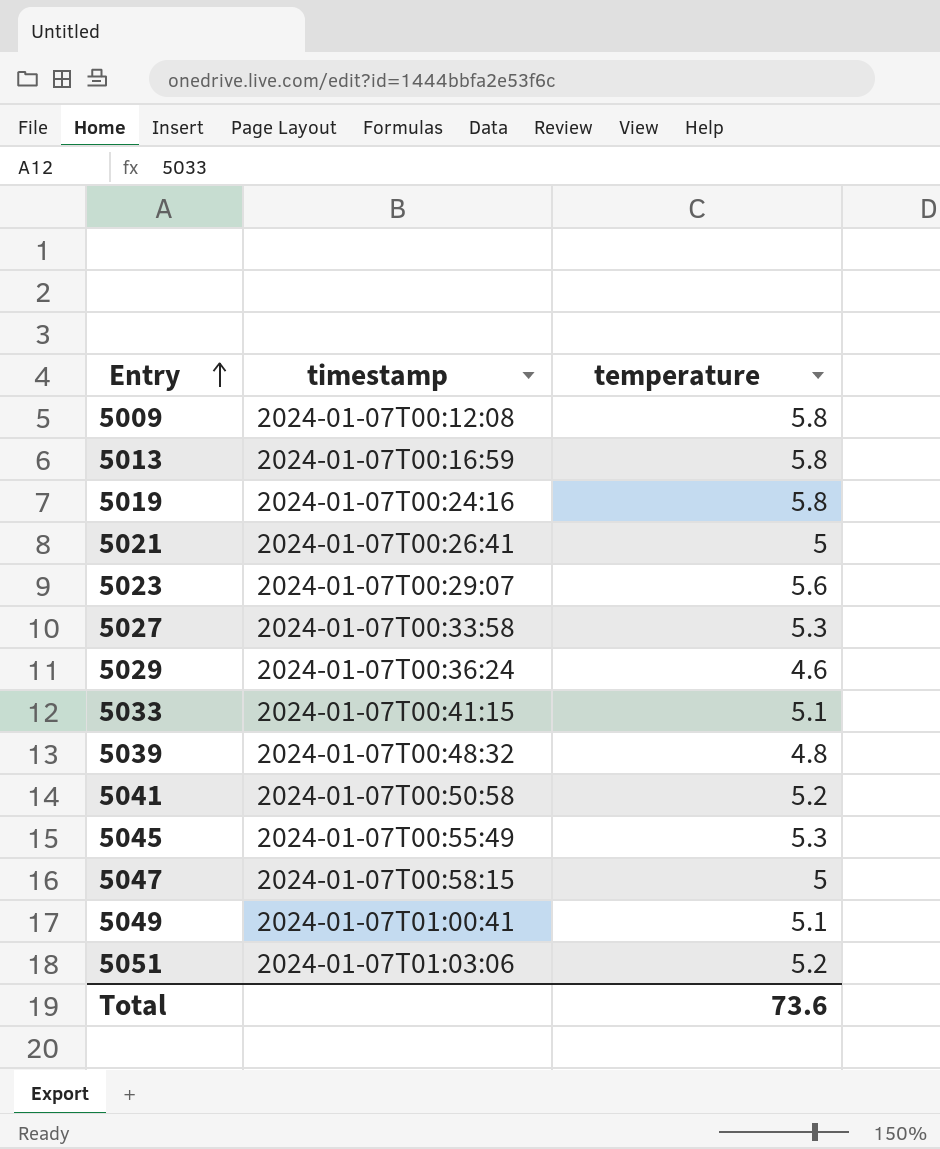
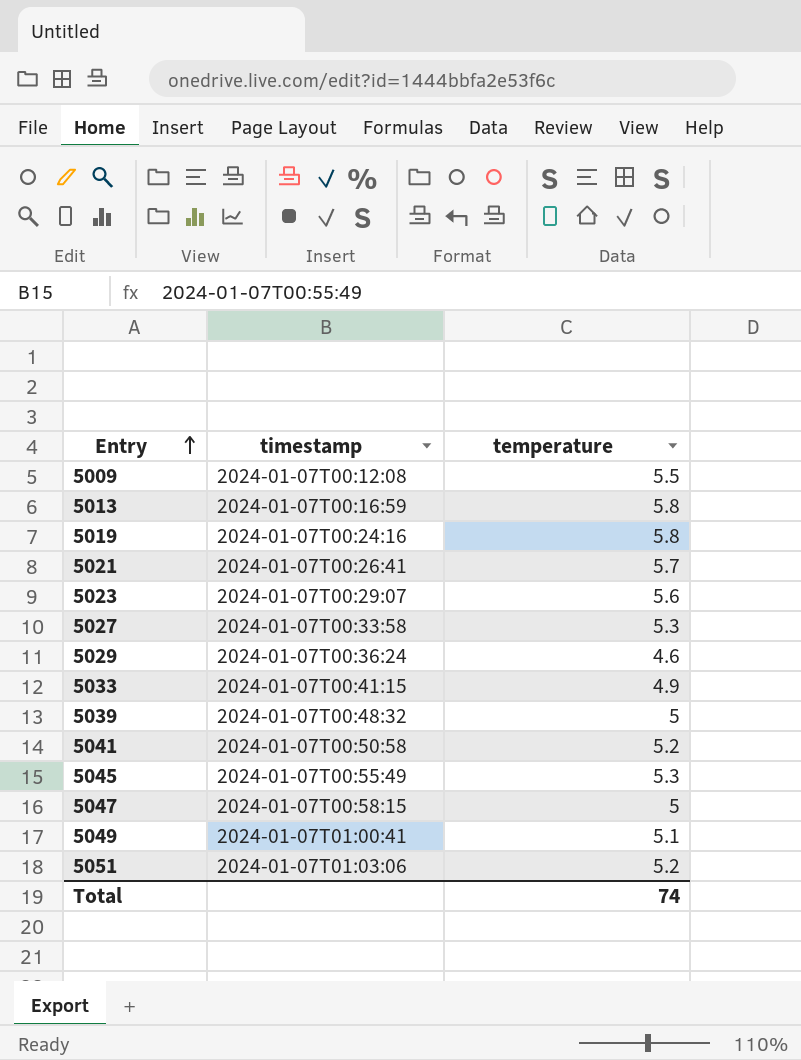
5009 | temperature: 5.8 -> 5.5
5021 | temperature: 5 -> 5.7
5033 | temperature: 5.1 -> 4.9
5039 | temperature: 4.8 -> 5
Total | temperature: 73.6 -> 74

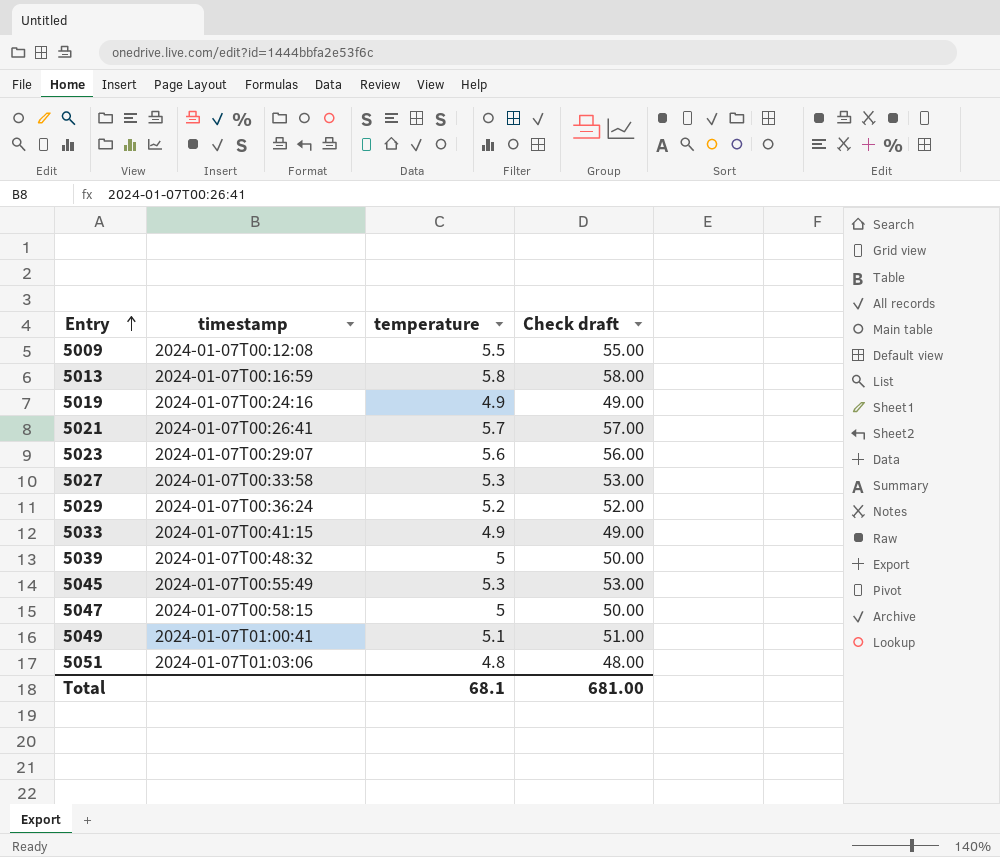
column Check draft | formula: none -> [temperature] * 10
row 5041: 2024-01-07T00:50:58 | 5.2 -> none
5019 | temperature: 5.8 -> 4.9
5029 | temperature: 4.6 -> 5.2
5051 | temperature: 5.2 -> 4.8
Total | temperature: 74 -> 68.1

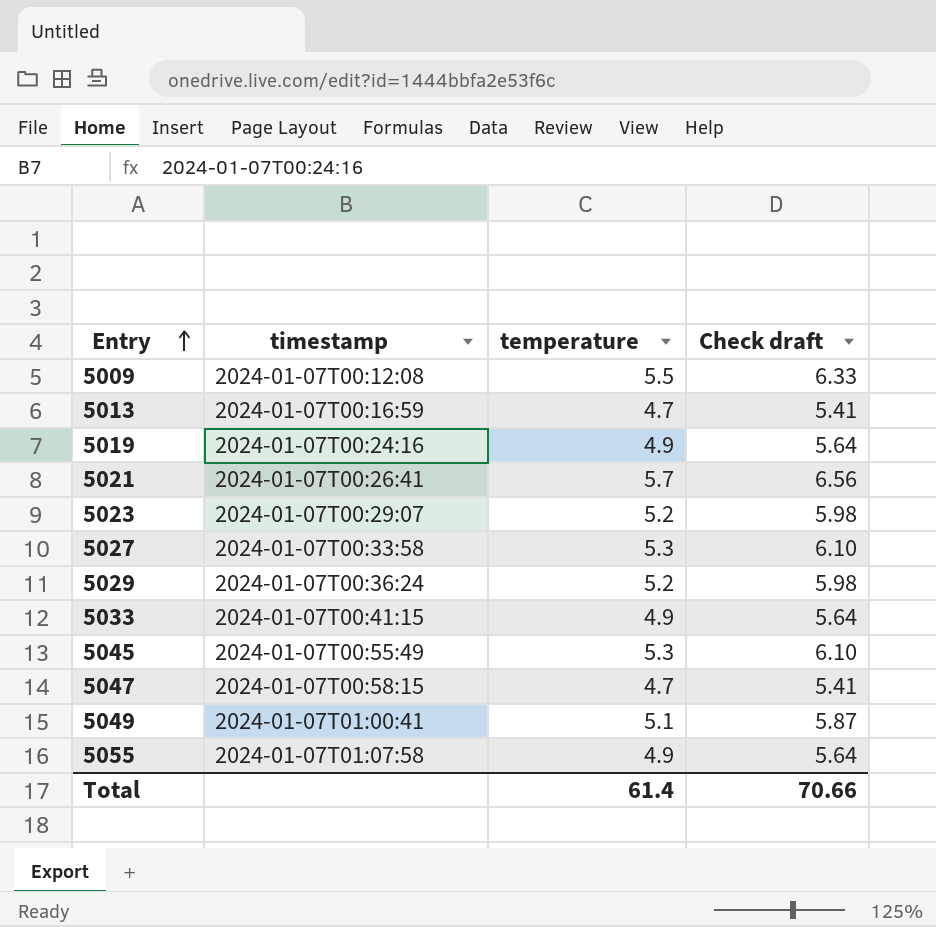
column Check draft | formula: [temperature] * 10 -> [temperature] * 1.15
row 5039: 2024-01-07T00:48:32 | 5 | 50.00 -> none
row 5051: 2024-01-07T01:03:06 | 4.8 | 48.00 -> none
5013 | temperature: 5.8 -> 4.7
5023 | temperature: 5.6 -> 5.2
5047 | temperature: 5 -> 4.7
row 5055: none -> 2024-01-07T01:07:58 | 4.9 | 5.64
Total | temperature: 68.1 -> 61.4
Total | Check draft: 681.00 -> 70.66

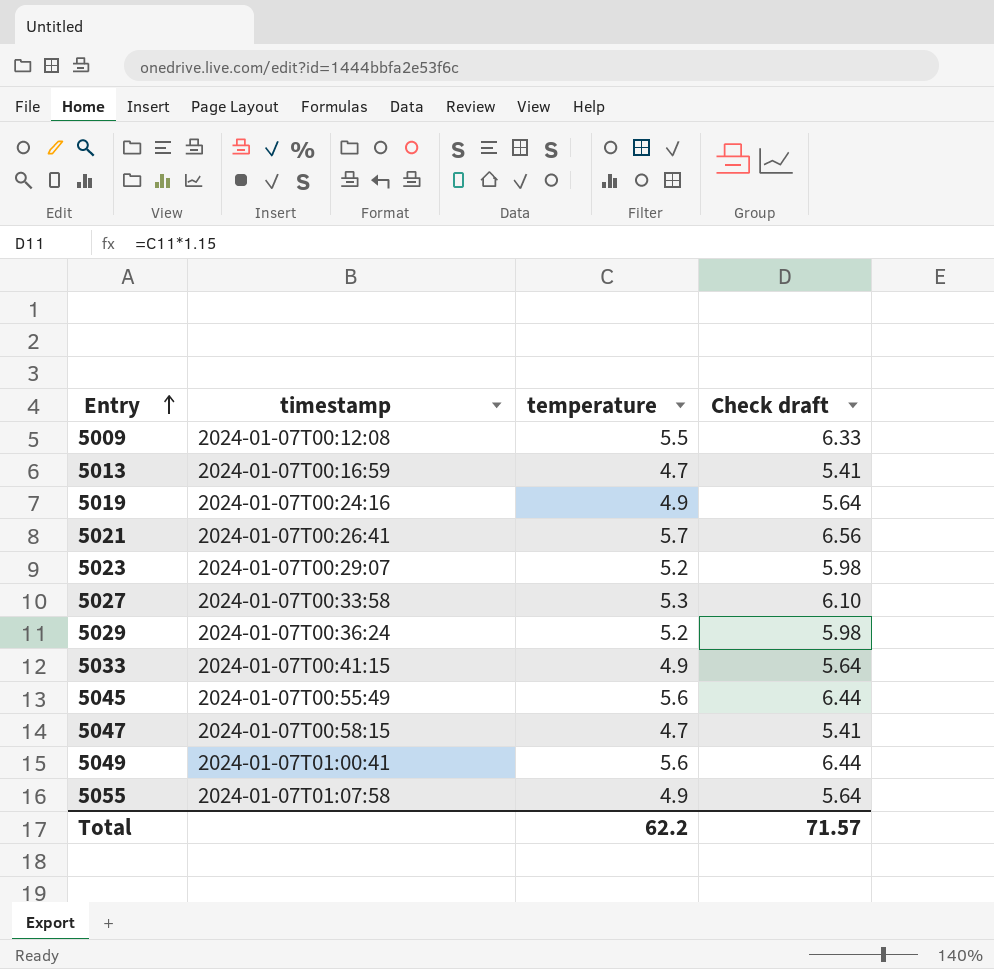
5045 | temperature: 5.3 -> 5.6
5045 | Check draft: 6.10 -> 6.44
5049 | temperature: 5.1 -> 5.6
5049 | Check draft: 5.87 -> 6.44
Total | temperature: 61.4 -> 62.2
Total | Check draft: 70.66 -> 71.57

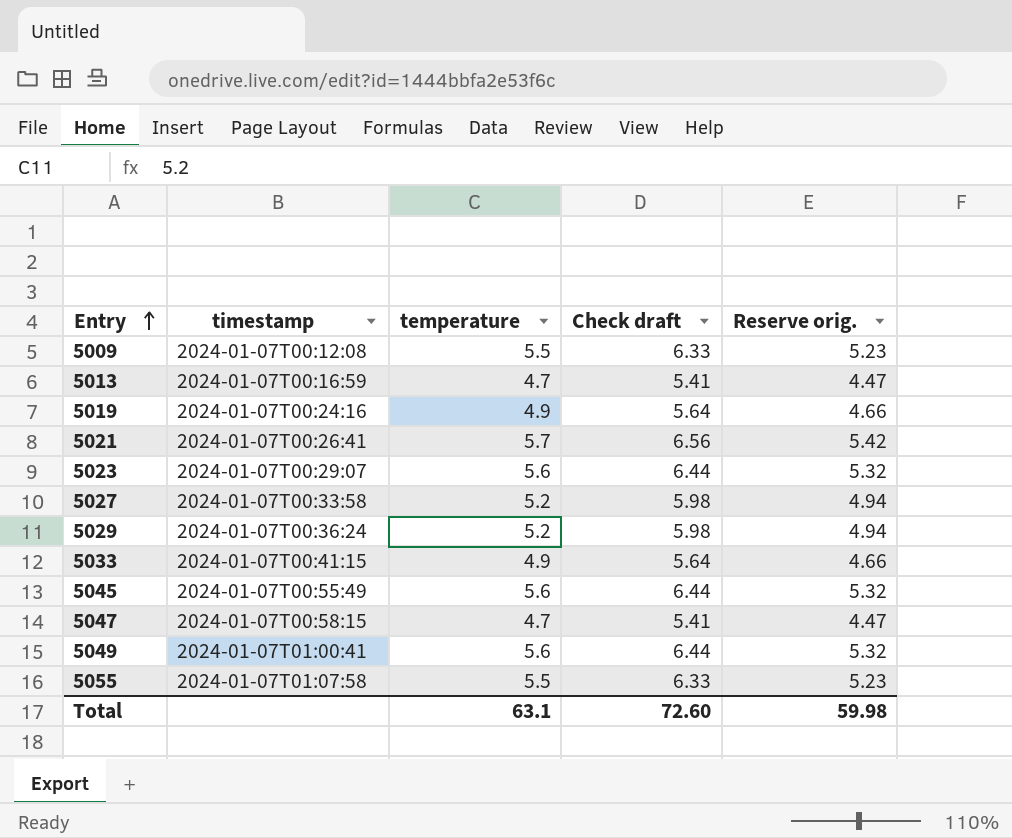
column Reserve orig. | formula: none -> [temperature] * 0.95
5023 | temperature: 5.2 -> 5.6
5023 | Check draft: 5.98 -> 6.44
5027 | temperature: 5.3 -> 5.2
5027 | Check draft: 6.10 -> 5.98
5055 | temperature: 4.9 -> 5.5
5055 | Check draft: 5.64 -> 6.33
Total | temperature: 62.2 -> 63.1
Total | Check draft: 71.57 -> 72.60

